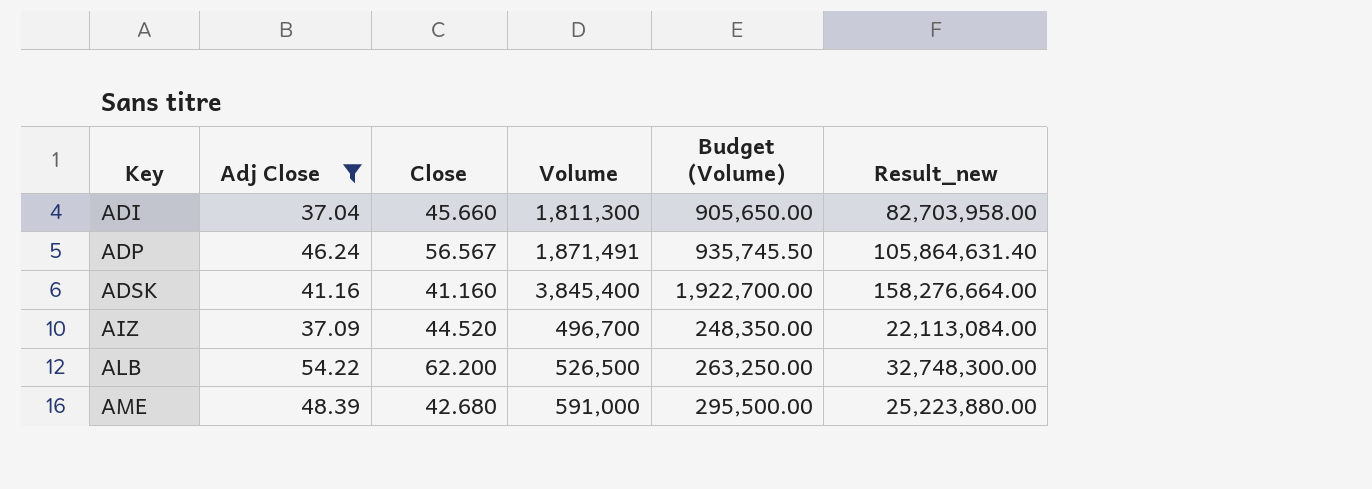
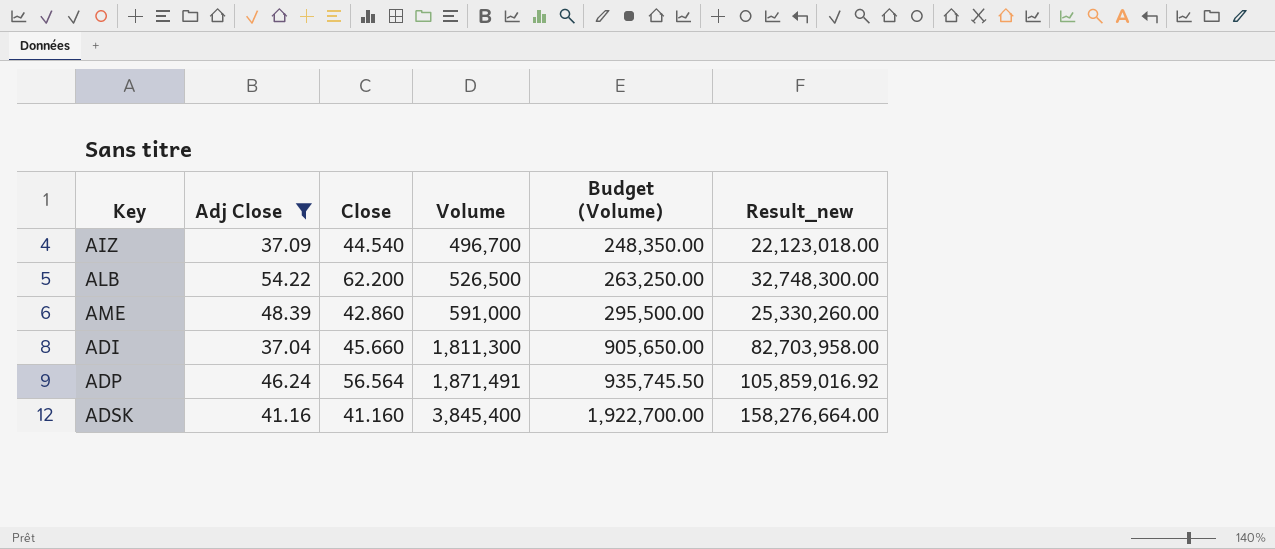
row order: Key ascending -> Volume ascending
AIZ | Close: 44.520 -> 44.540
AIZ | Result_new: 22,113,084.00 -> 22,123,018.00
AME | Close: 42.680 -> 42.860
AME | Result_new: 25,223,880.00 -> 25,330,260.00
ADP | Close: 56.567 -> 56.564
ADP | Result_new: 105,864,631.40 -> 105,859,016.92

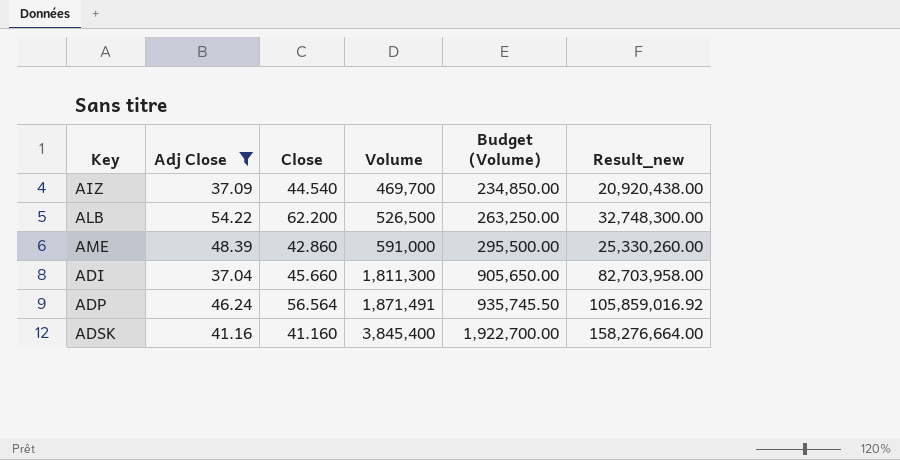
AIZ | Volume: 496,700 -> 469,700
AIZ | Budget (Volume): 248,350.00 -> 234,850.00
AIZ | Result_new: 22,123,018.00 -> 20,920,438.00

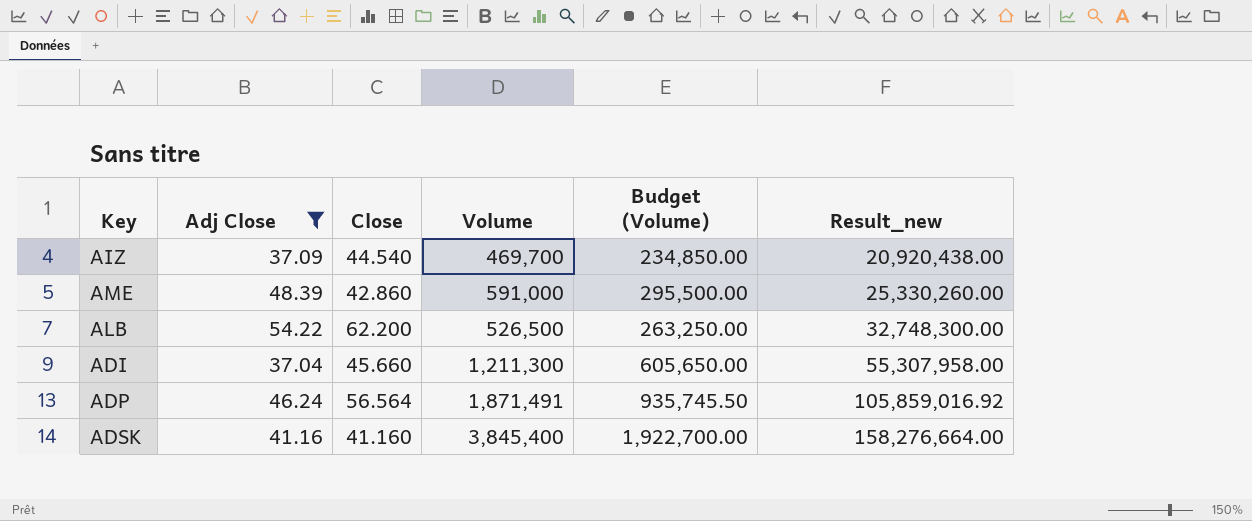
row order: Volume ascending -> Result_new ascending
ADI | Volume: 1,811,300 -> 1,211,300
ADI | Budget (Volume): 905,650.00 -> 605,650.00
ADI | Result_new: 82,703,958.00 -> 55,307,958.00

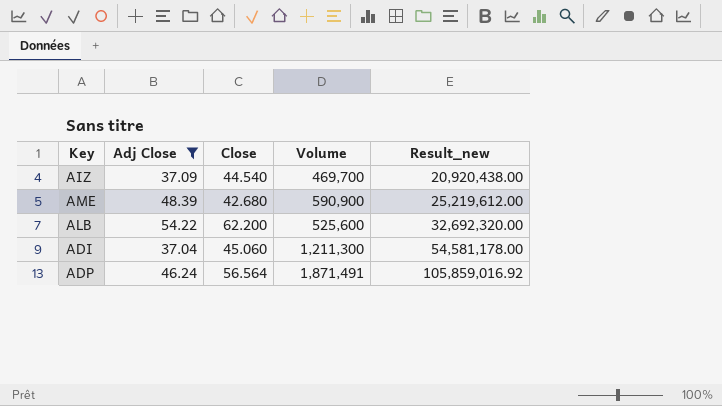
column Budget (Volume) | formula: [Volume] * 0.5 -> none
row ADSK: 41.16 | 41.160 | 3,845,400 | 1,922,700.00 | 158,276,664.00 -> none
AME | Close: 42.860 -> 42.680
AME | Volume: 591,000 -> 590,900
AME | Result_new: 25,330,260.00 -> 25,219,612.00
ALB | Volume: 526,500 -> 525,600
ALB | Result_new: 32,748,300.00 -> 32,692,320.00
ADI | Close: 45.660 -> 45.060
ADI | Result_new: 55,307,958.00 -> 54,581,178.00

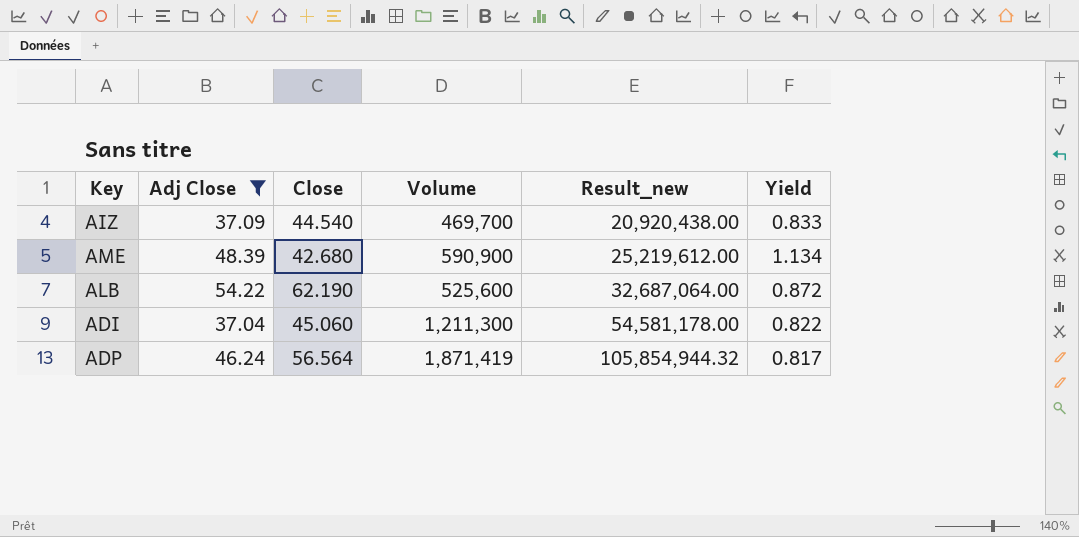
column Yield | formula: none -> [Adj Close] / [Close]
ALB | Close: 62.200 -> 62.190
ALB | Result_new: 32,692,320.00 -> 32,687,064.00
ADP | Volume: 1,871,491 -> 1,871,419
ADP | Result_new: 105,859,016.92 -> 105,854,944.32

